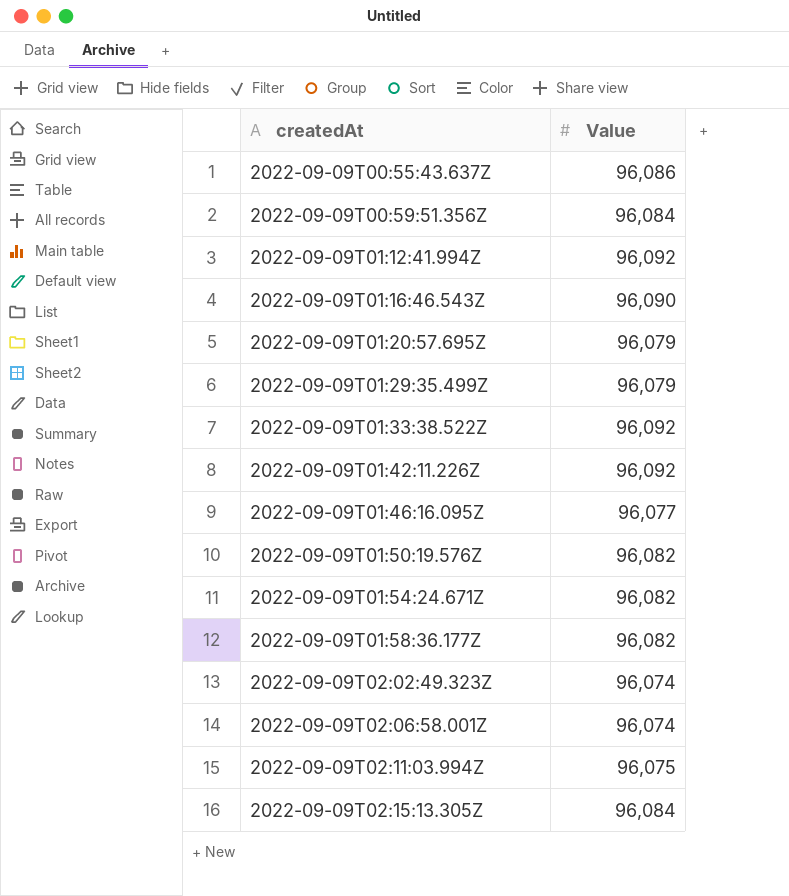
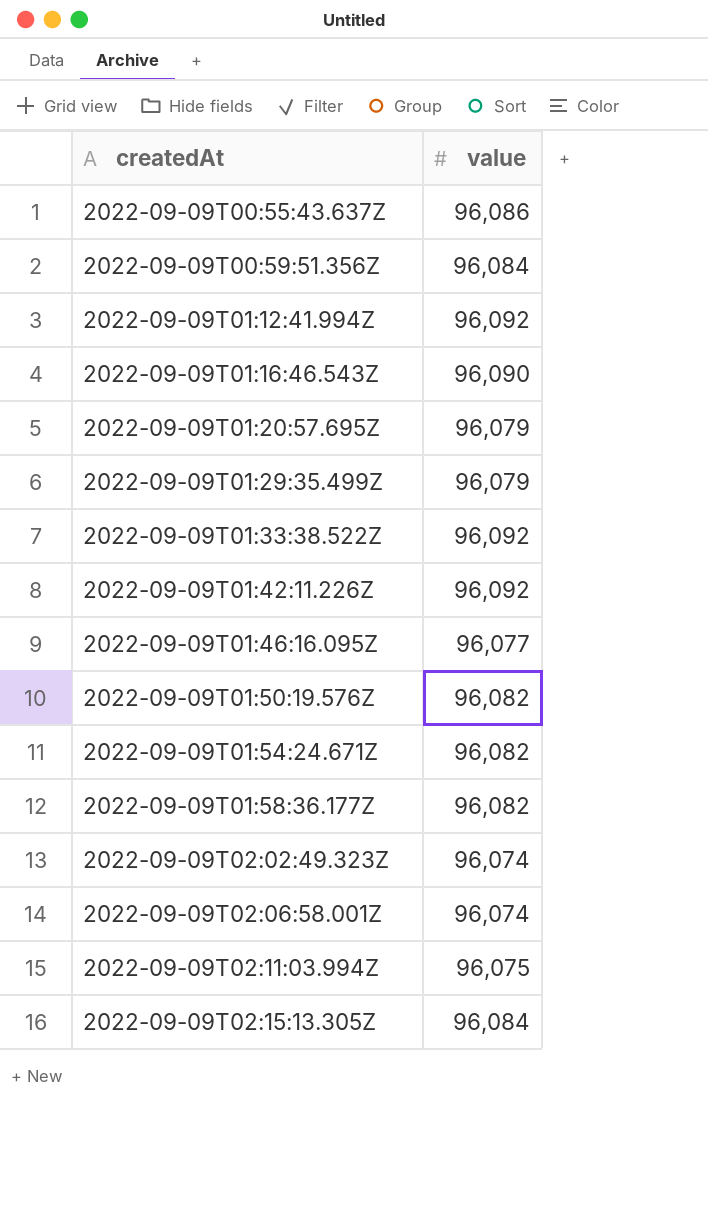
column name: Value -> value

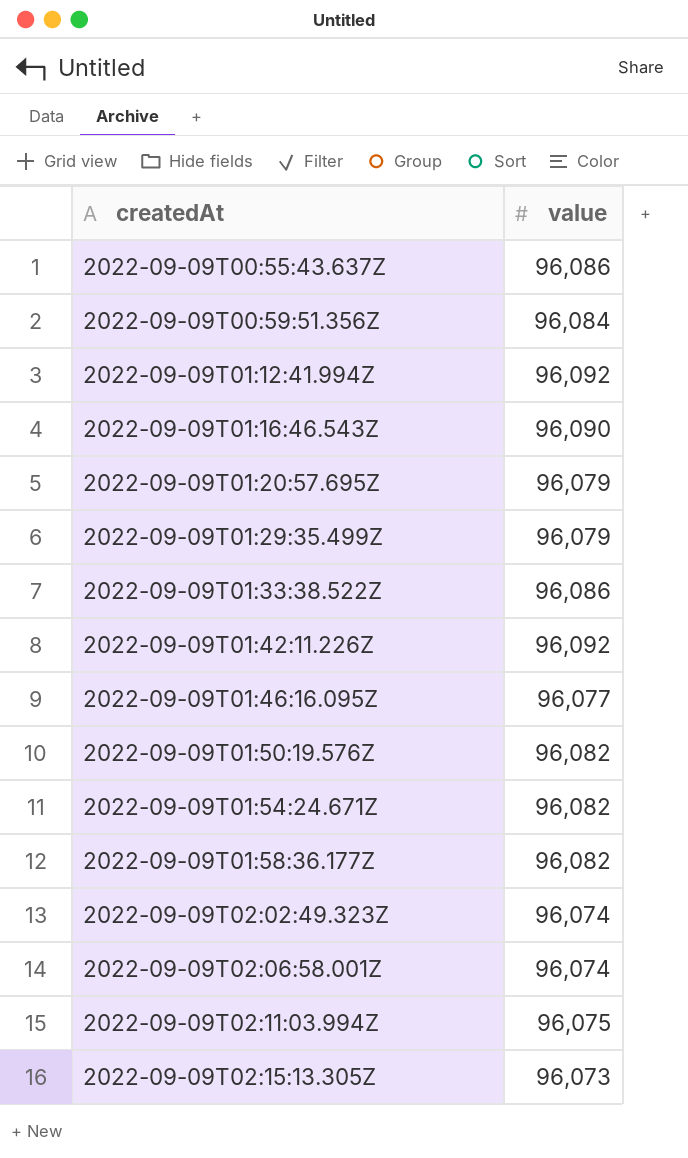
2022-09-09T01:33:38.522Z | value: 96,092 -> 96,086
2022-09-09T02:15:13.305Z | value: 96,084 -> 96,073

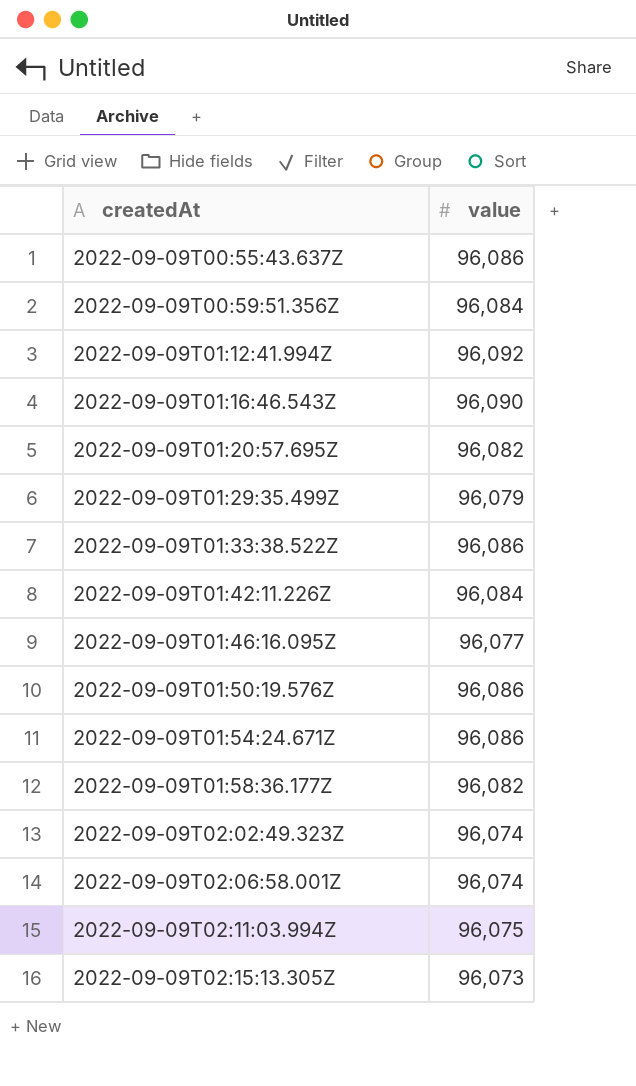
2022-09-09T01:20:57.695Z | value: 96,079 -> 96,082
2022-09-09T01:42:11.226Z | value: 96,092 -> 96,084
2022-09-09T01:50:19.576Z | value: 96,082 -> 96,086
2022-09-09T01:54:24.671Z | value: 96,082 -> 96,086

